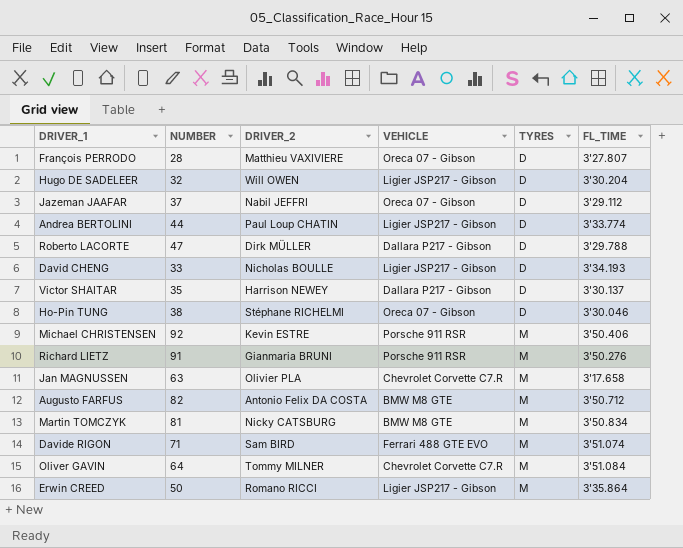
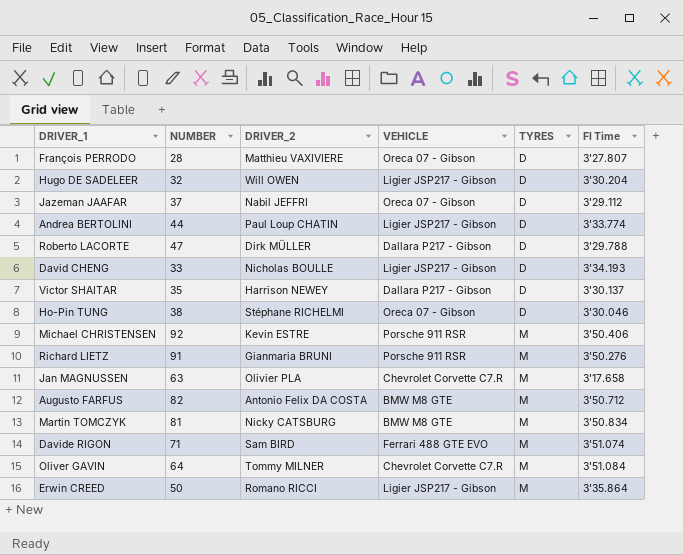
column name: FL_TIME -> Fl Time

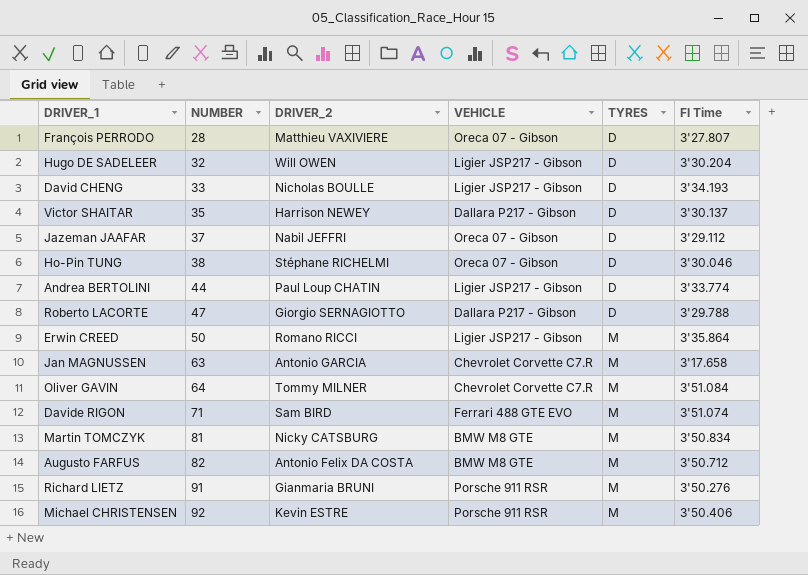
row order: TYRES ascending -> NUMBER ascending
Roberto LACORTE | DRIVER_2: Dirk MÜLLER -> Giorgio SERNAGIOTTO
Jan MAGNUSSEN | DRIVER_2: Olivier PLA -> Antonio GARCIA

